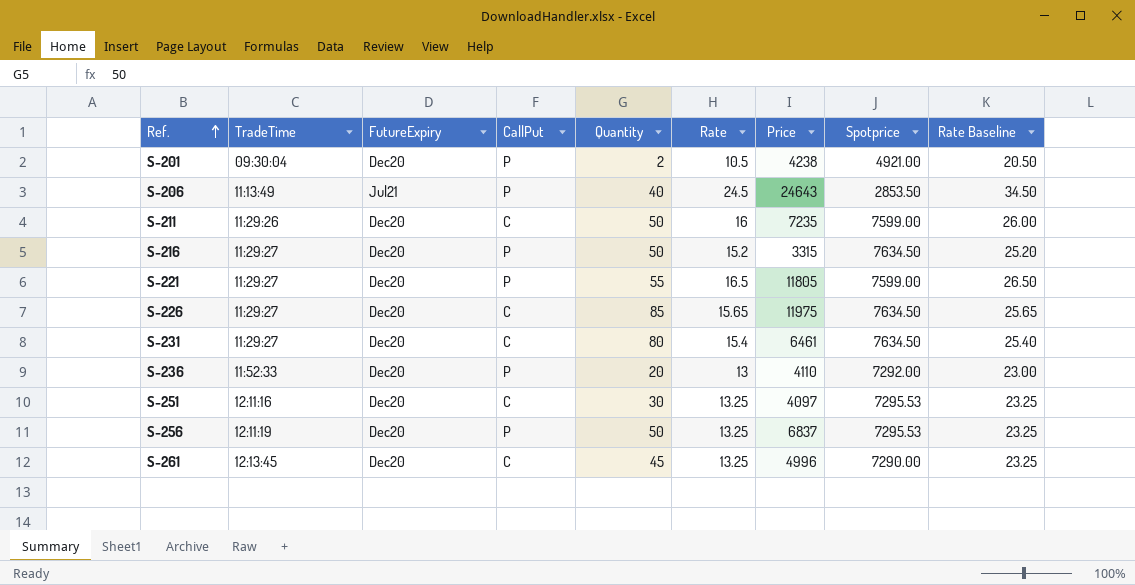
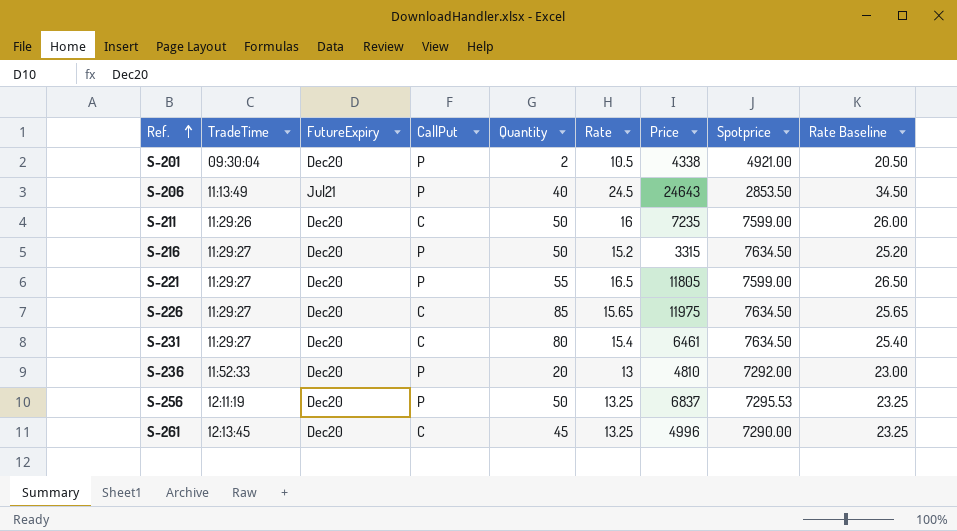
row S-251: 12:11:16 | Dec20 | C | 30 | 13.25 | 4097 | 7295.53 | 23.25 -> none
S-201 | Price: 4238 -> 4338
S-236 | Price: 4110 -> 4810

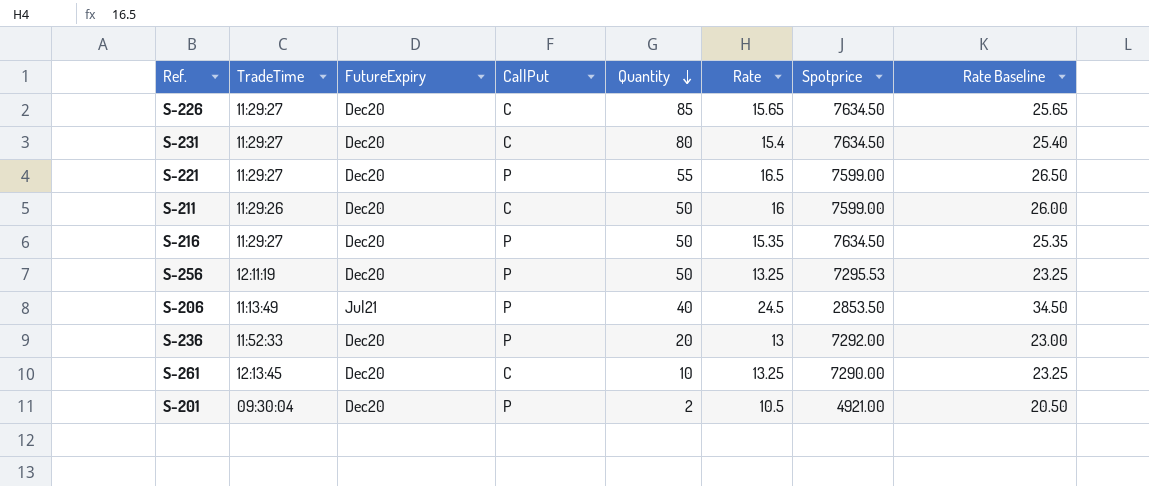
row order: Ref. ascending -> Quantity descending
column Price | position: 7 -> none
S-216 | Rate: 15.2 -> 15.35
S-216 | Rate Baseline: 25.20 -> 25.35
S-261 | Quantity: 45 -> 10

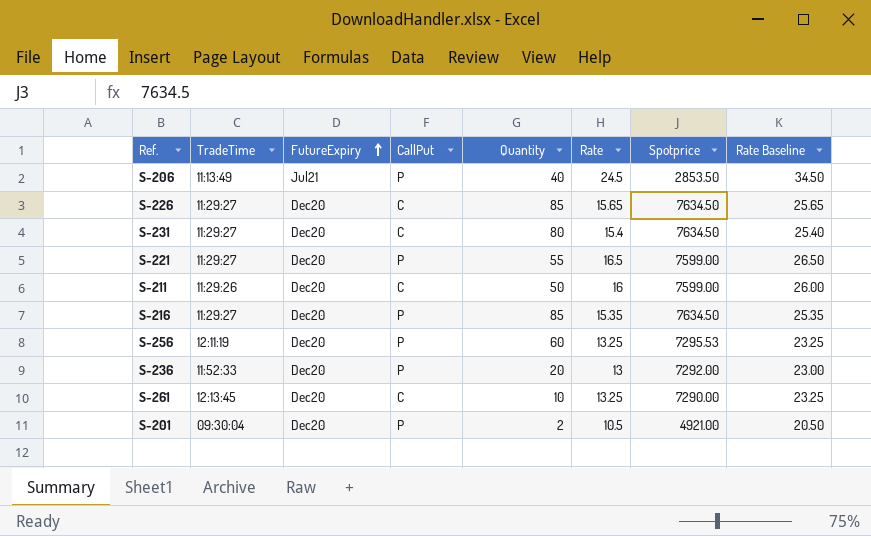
row order: Quantity descending -> FutureExpiry ascending
S-216 | Quantity: 50 -> 85
S-256 | Quantity: 50 -> 60

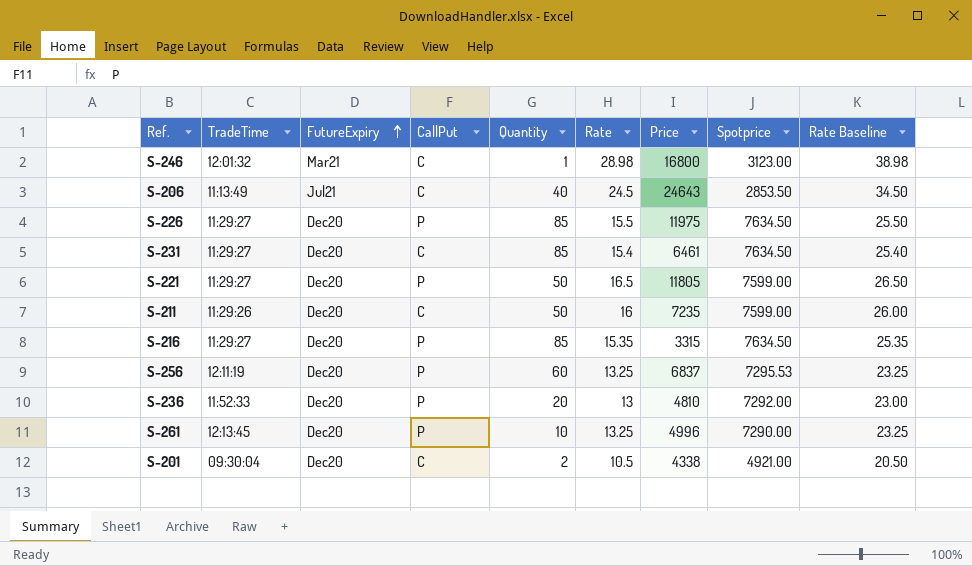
column Price | position: none -> 7
row S-246: none -> 12:01:32 | Mar21 | C | 1 | 28.98 | 16800 | 3123.00 | 38.98
S-206 | CallPut: P -> C
S-226 | CallPut: C -> P
S-226 | Rate: 15.65 -> 15.5
S-226 | Rate Baseline: 25.65 -> 25.50
S-231 | Quantity: 80 -> 85
S-221 | Quantity: 55 -> 50
S-261 | CallPut: C -> P
S-201 | CallPut: P -> C

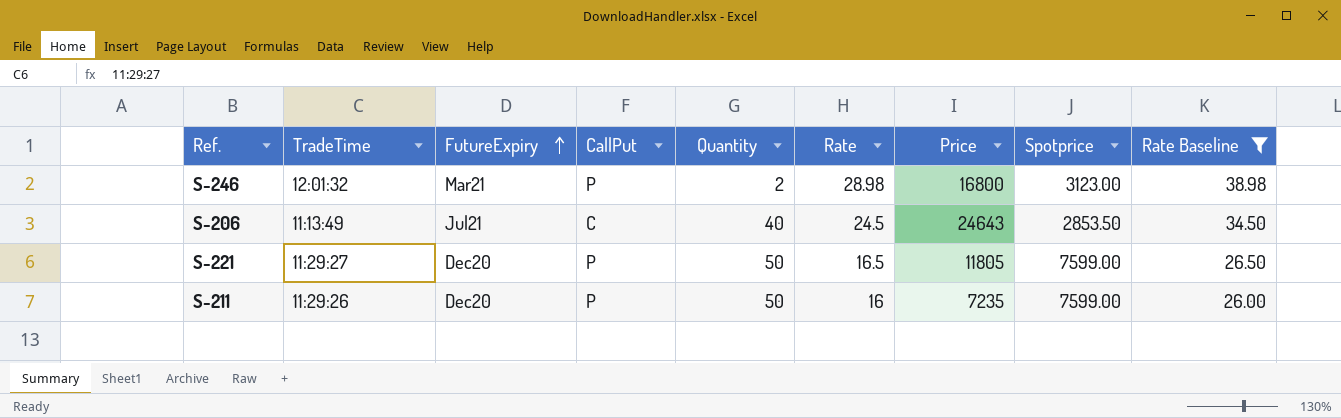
filter: none -> Rate Baseline >= 26.00
S-246 | CallPut: C -> P
S-246 | Quantity: 1 -> 2
S-211 | CallPut: C -> P

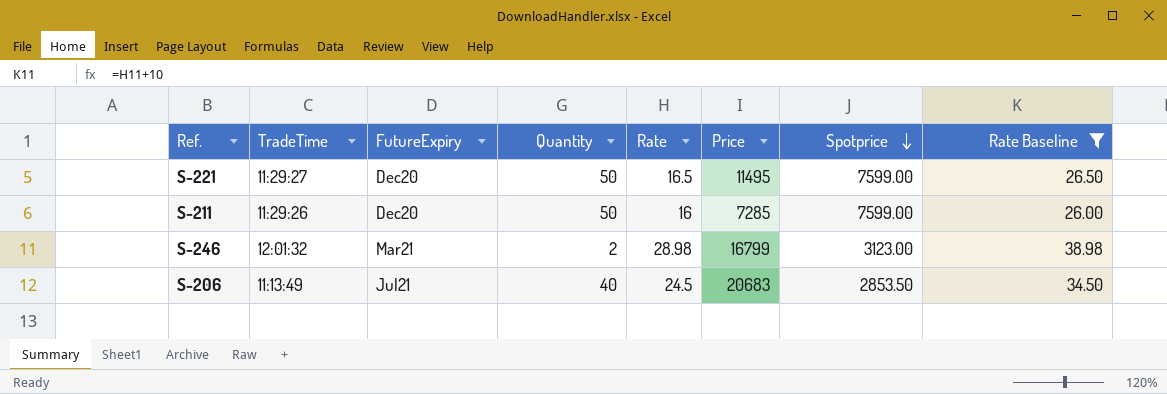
row order: FutureExpiry ascending -> Spotprice descending
column CallPut | position: 4 -> none
S-221 | Price: 11805 -> 11495
S-211 | Price: 7235 -> 7285
S-246 | Price: 16800 -> 16799
S-206 | Price: 24643 -> 20683

